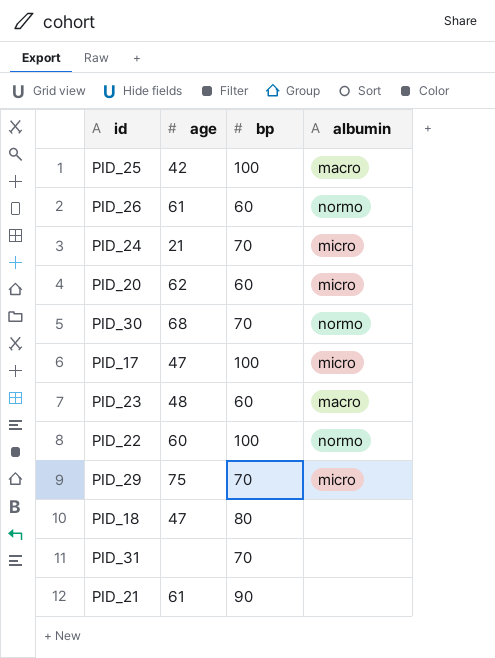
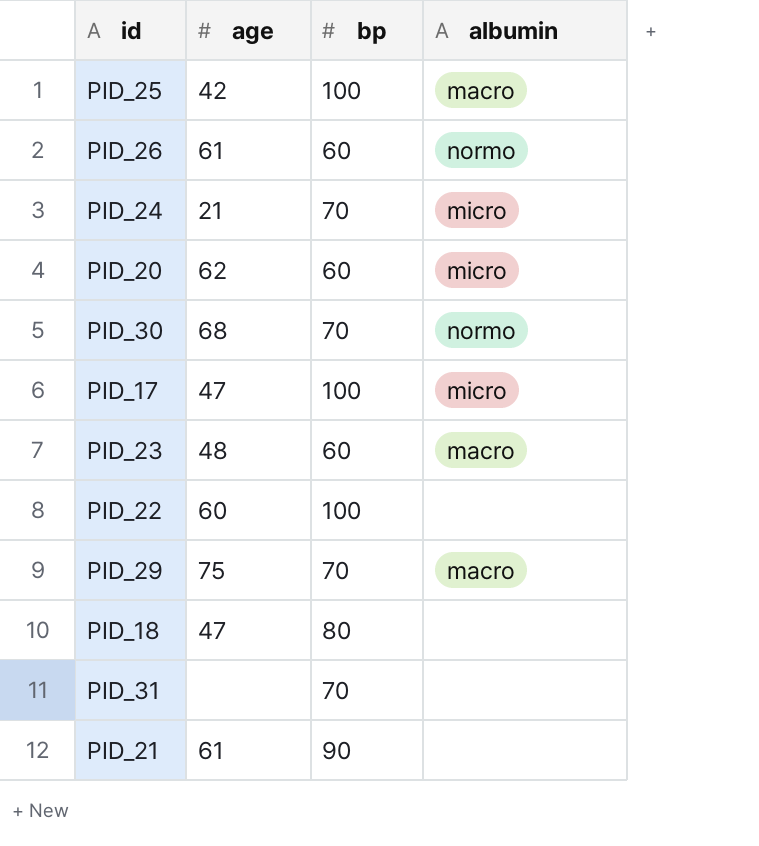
PID_22 | albumin: normo -> none
PID_29 | albumin: micro -> macro

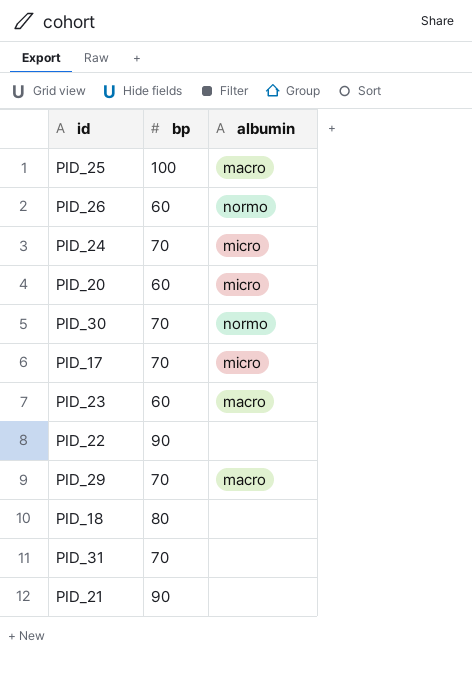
column age | position: 2 -> none
PID_17 | bp: 100 -> 70
PID_22 | bp: 100 -> 90

